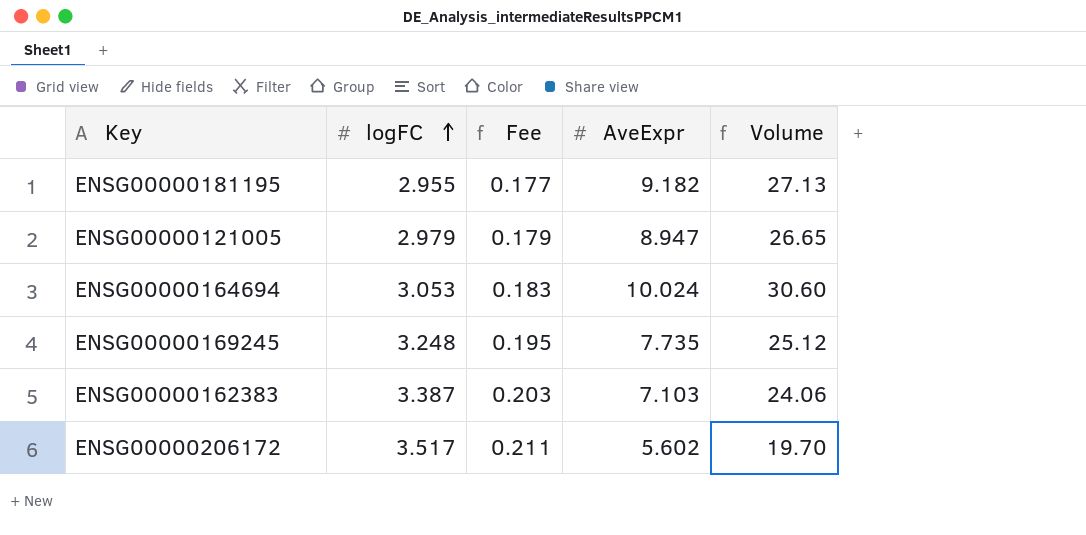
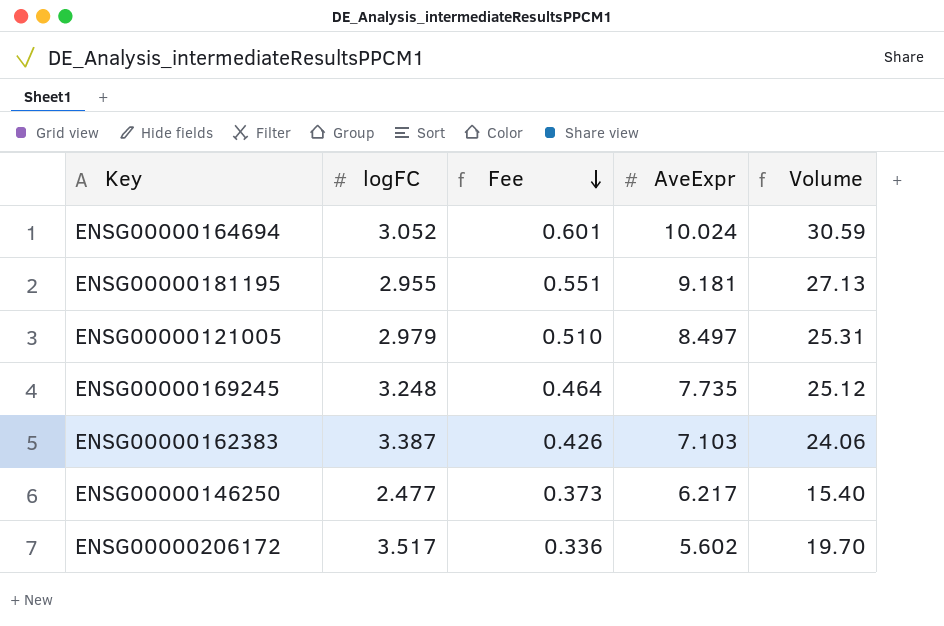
row order: logFC ascending -> Fee descending
column Fee | formula: [logFC] * 0.06 -> [AveExpr] * 0.06
ENSG00000164694 | logFC: 3.053 -> 3.052
ENSG00000164694 | Volume: 30.60 -> 30.59
ENSG00000181195 | AveExpr: 9.182 -> 9.181
ENSG00000121005 | AveExpr: 8.947 -> 8.497
ENSG00000121005 | Volume: 26.65 -> 25.31
row ENSG00000146250: none -> 2.477 | 0.373 | 6.217 | 15.40

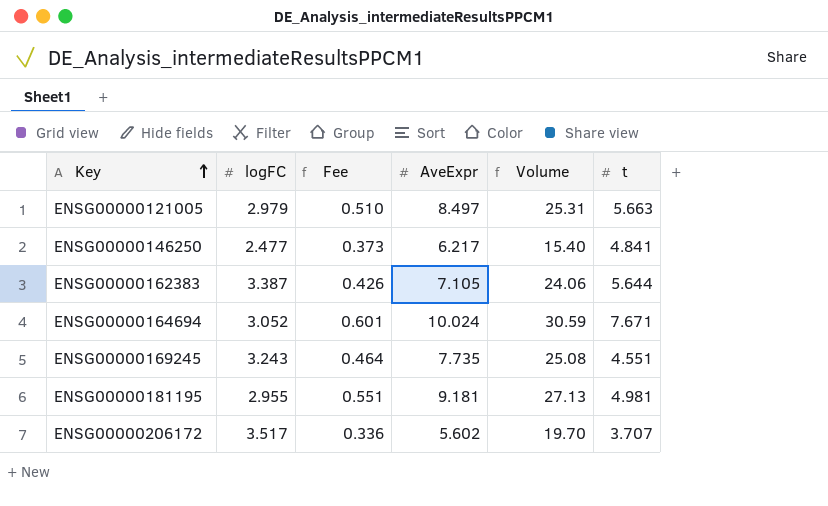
row order: Fee descending -> Key ascending
column t | position: none -> 6
ENSG00000162383 | AveExpr: 7.103 -> 7.105
ENSG00000169245 | logFC: 3.248 -> 3.243
ENSG00000169245 | Volume: 25.12 -> 25.08

